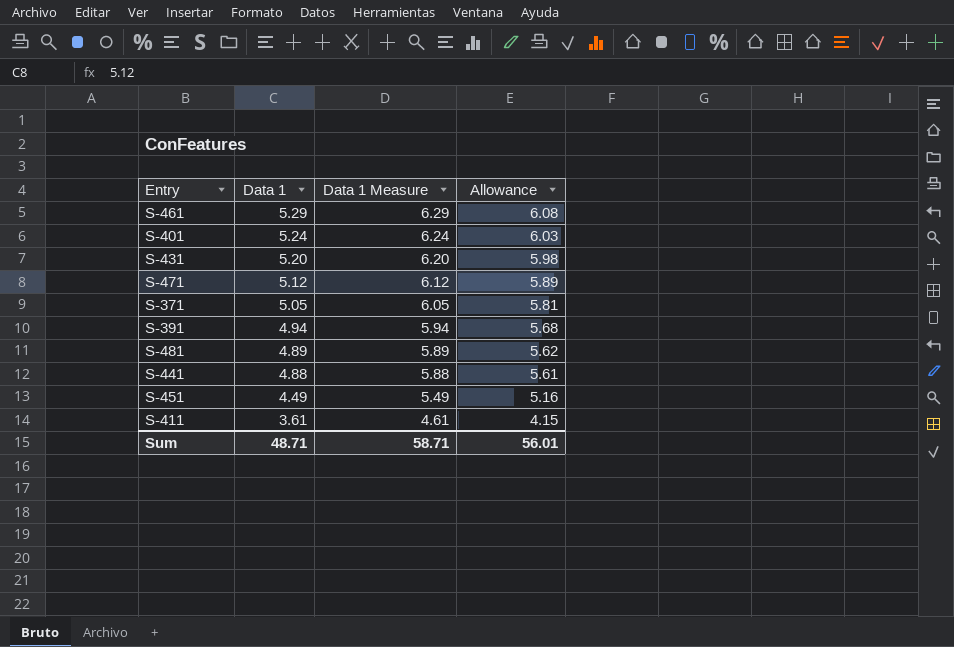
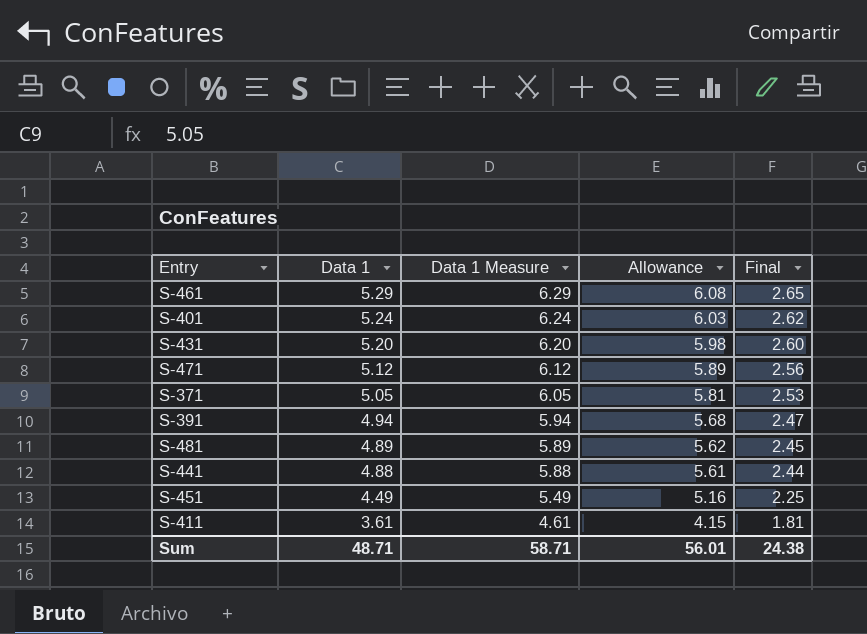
column Final | formula: none -> [Data 1] * 0.5

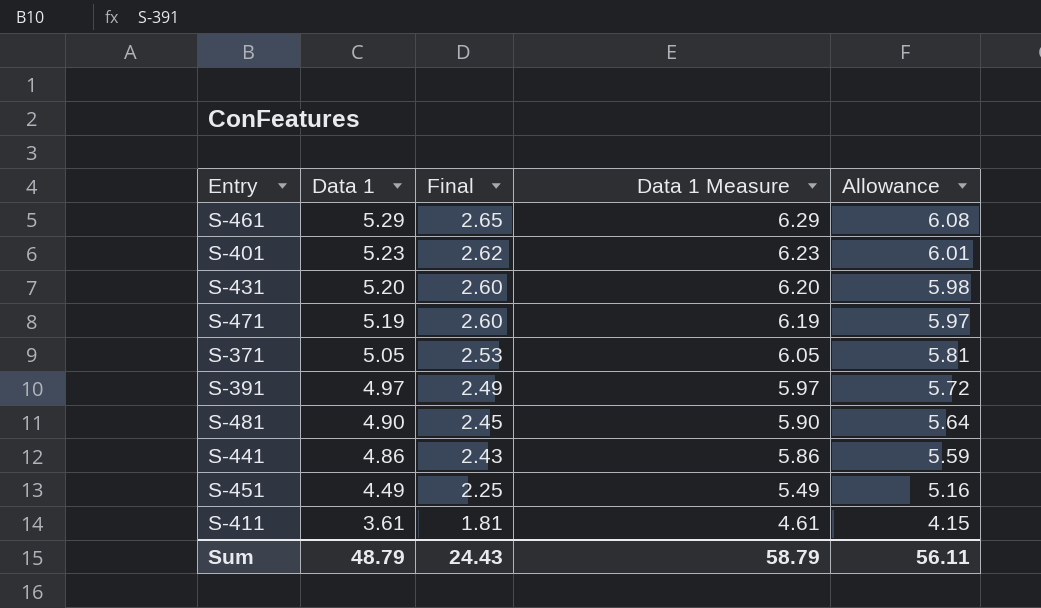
column Final | position: 5 -> 3
S-401 | Data 1: 5.24 -> 5.23
S-401 | Data 1 Measure: 6.24 -> 6.23
S-401 | Allowance: 6.03 -> 6.01
S-471 | Data 1: 5.12 -> 5.19
S-471 | Final: 2.56 -> 2.60
S-471 | Data 1 Measure: 6.12 -> 6.19
S-471 | Allowance: 5.89 -> 5.97
S-391 | Data 1: 4.94 -> 4.97
S-391 | Final: 2.47 -> 2.49
S-391 | Data 1 Measure: 5.94 -> 5.97
S-391 | Allowance: 5.68 -> 5.72
S-481 | Data 1: 4.89 -> 4.90
S-481 | Data 1 Measure: 5.89 -> 5.90
S-481 | Allowance: 5.62 -> 5.64
S-441 | Data 1: 4.88 -> 4.86
S-441 | Final: 2.44 -> 2.43
S-441 | Data 1 Measure: 5.88 -> 5.86
S-441 | Allowance: 5.61 -> 5.59
Sum | Data 1: 48.71 -> 48.79
Sum | Final: 24.38 -> 24.43
Sum | Data 1 Measure: 58.71 -> 58.79
Sum | Allowance: 56.01 -> 56.11

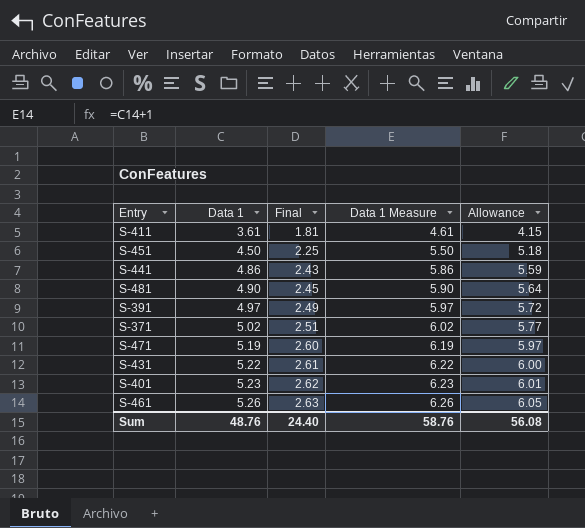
row order: Data 1 descending -> Data 1 ascending
S-451 | Data 1: 4.49 -> 4.50
S-451 | Data 1 Measure: 5.49 -> 5.50
S-451 | Allowance: 5.16 -> 5.18
S-371 | Data 1: 5.05 -> 5.02
S-371 | Final: 2.53 -> 2.51
S-371 | Data 1 Measure: 6.05 -> 6.02
S-371 | Allowance: 5.81 -> 5.77
S-431 | Data 1: 5.20 -> 5.22
S-431 | Final: 2.60 -> 2.61
S-431 | Data 1 Measure: 6.20 -> 6.22
S-431 | Allowance: 5.98 -> 6.00
S-461 | Data 1: 5.29 -> 5.26
S-461 | Final: 2.65 -> 2.63
S-461 | Data 1 Measure: 6.29 -> 6.26
S-461 | Allowance: 6.08 -> 6.05
Sum | Data 1: 48.79 -> 48.76
Sum | Final: 24.43 -> 24.40
Sum | Data 1 Measure: 58.79 -> 58.76
Sum | Allowance: 56.11 -> 56.08

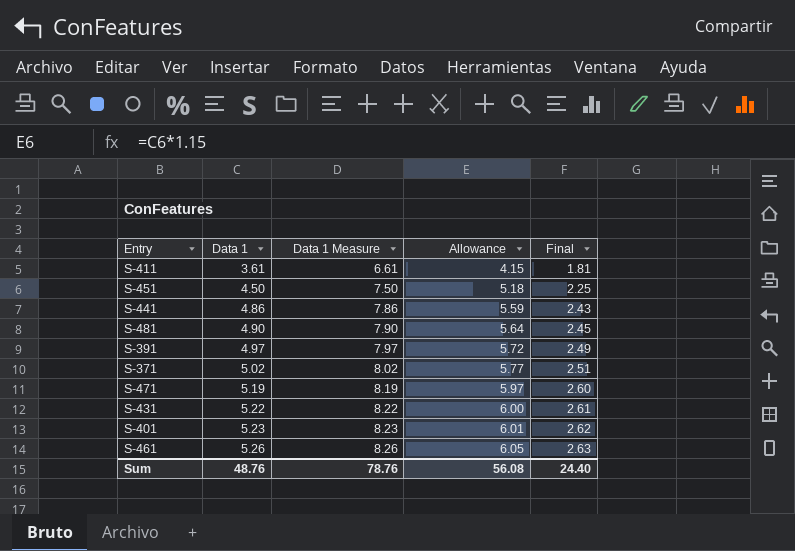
column Data 1 Measure | formula: [Data 1] + 1 -> [Data 1] + 3
column Final | position: 3 -> 5
Sum | Data 1 Measure: 58.76 -> 78.76

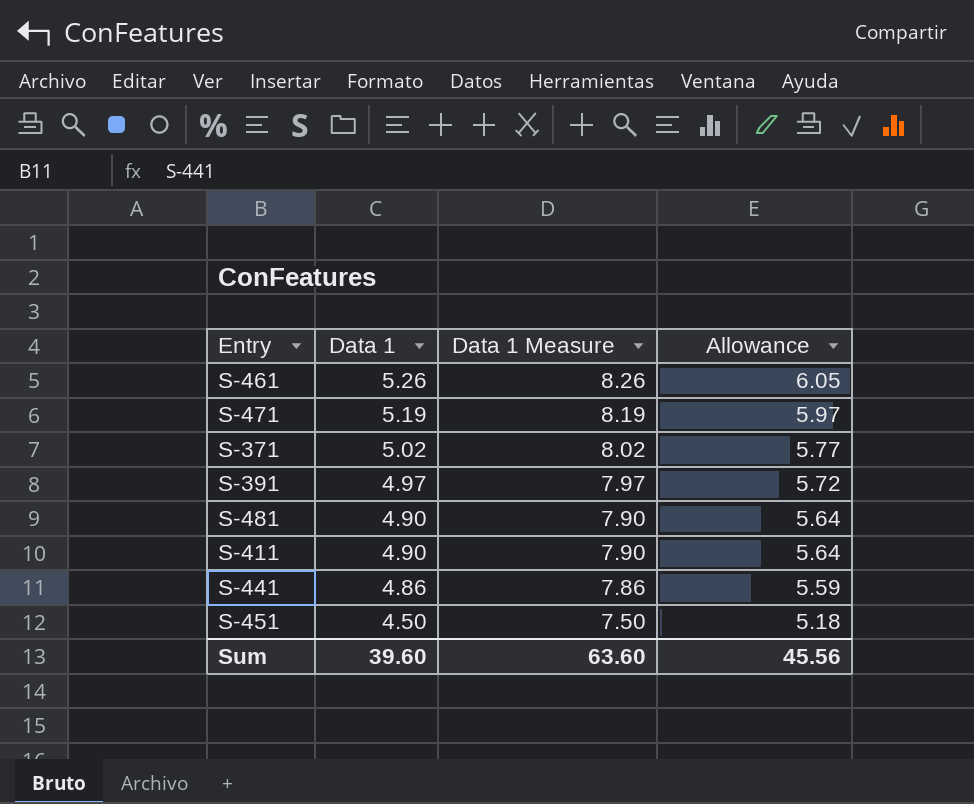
row order: Data 1 ascending -> Data 1 descending
column Final | formula: [Data 1] * 0.5 -> none
row S-431: 5.22 | 8.22 | 6.00 | 2.61 -> none
row S-401: 5.23 | 8.23 | 6.01 | 2.62 -> none
S-411 | Data 1: 3.61 -> 4.90
S-411 | Data 1 Measure: 6.61 -> 7.90
S-411 | Allowance: 4.15 -> 5.64
Sum | Data 1: 48.76 -> 39.60
Sum | Data 1 Measure: 78.76 -> 63.60
Sum | Allowance: 56.08 -> 45.56

